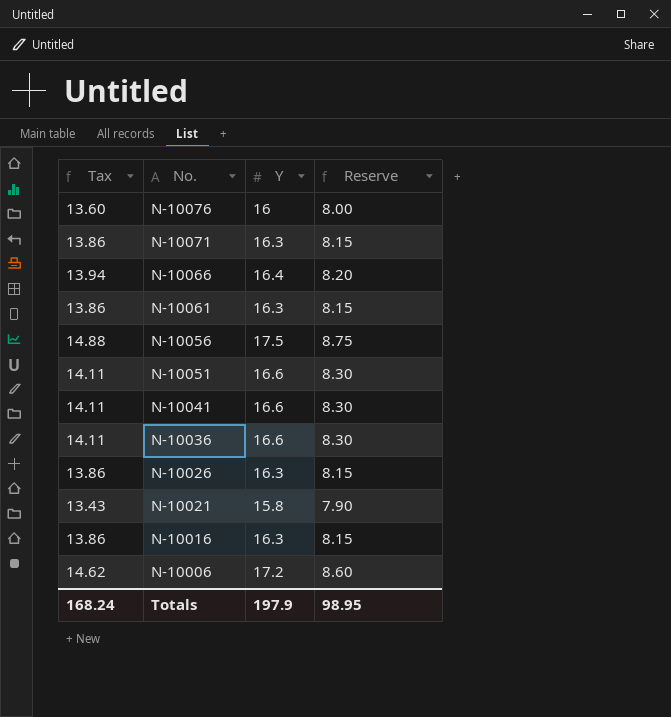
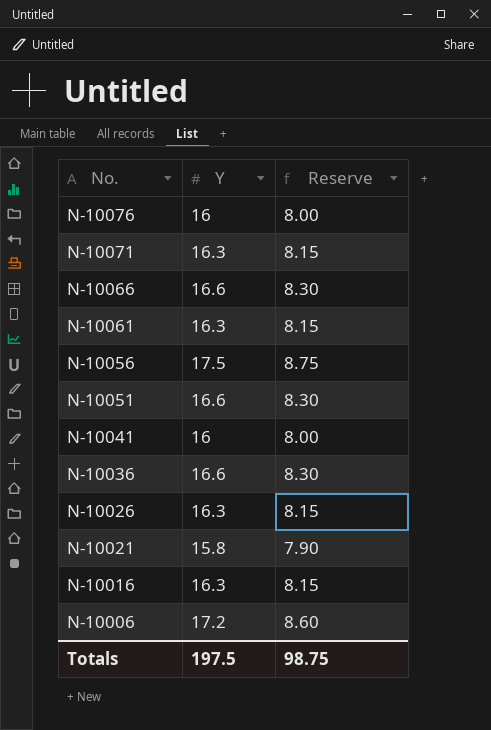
column Tax | formula: [Y] * 0.85 -> none
N-10066 | Y: 16.4 -> 16.6
N-10066 | Reserve: 8.20 -> 8.30
N-10041 | Y: 16.6 -> 16
N-10041 | Reserve: 8.30 -> 8.00
Totals | Y: 197.9 -> 197.5
Totals | Reserve: 98.95 -> 98.75

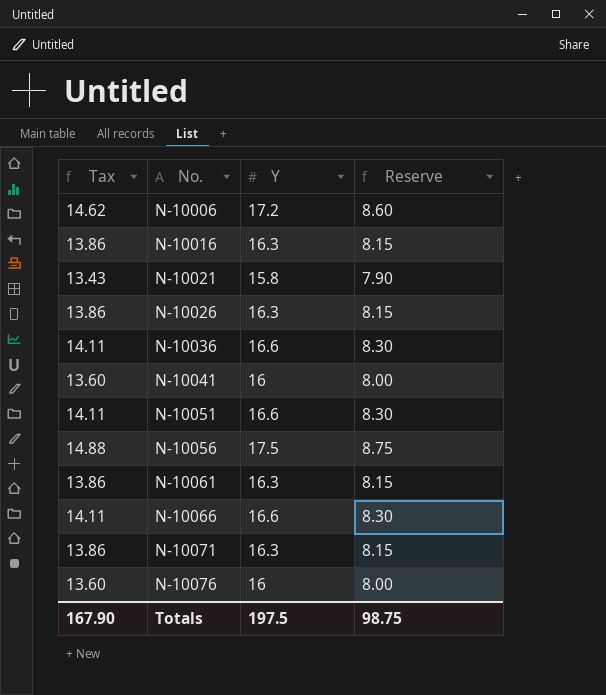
row order: No. descending -> No. ascending
column Tax | formula: none -> [Y] * 0.85

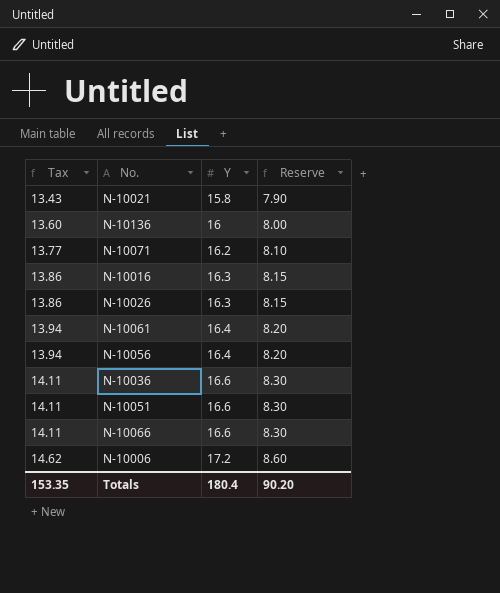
row order: No. ascending -> Tax ascending
row N-10041: 13.60 | 16 | 8.00 -> none
row N-10076: 13.60 | 16 | 8.00 -> none
row N-10136: none -> 13.60 | 16 | 8.00
N-10071 | Tax: 13.86 -> 13.77
N-10071 | Y: 16.3 -> 16.2
N-10071 | Reserve: 8.15 -> 8.10
N-10061 | Tax: 13.86 -> 13.94
N-10061 | Y: 16.3 -> 16.4
N-10061 | Reserve: 8.15 -> 8.20
N-10056 | Tax: 14.88 -> 13.94
N-10056 | Y: 17.5 -> 16.4
N-10056 | Reserve: 8.75 -> 8.20
Totals | Tax: 167.90 -> 153.35
Totals | Y: 197.5 -> 180.4
Totals | Reserve: 98.75 -> 90.20

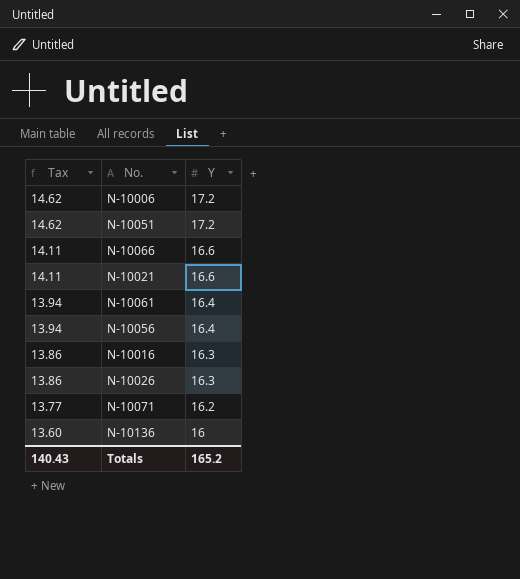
row order: Tax ascending -> Tax descending
column Reserve | formula: [Y] * 0.5 -> none
row N-10036: 14.11 | 16.6 | 8.30 -> none
N-10051 | Tax: 14.11 -> 14.62
N-10051 | Y: 16.6 -> 17.2
N-10021 | Tax: 13.43 -> 14.11
N-10021 | Y: 15.8 -> 16.6
Totals | Tax: 153.35 -> 140.43
Totals | Y: 180.4 -> 165.2

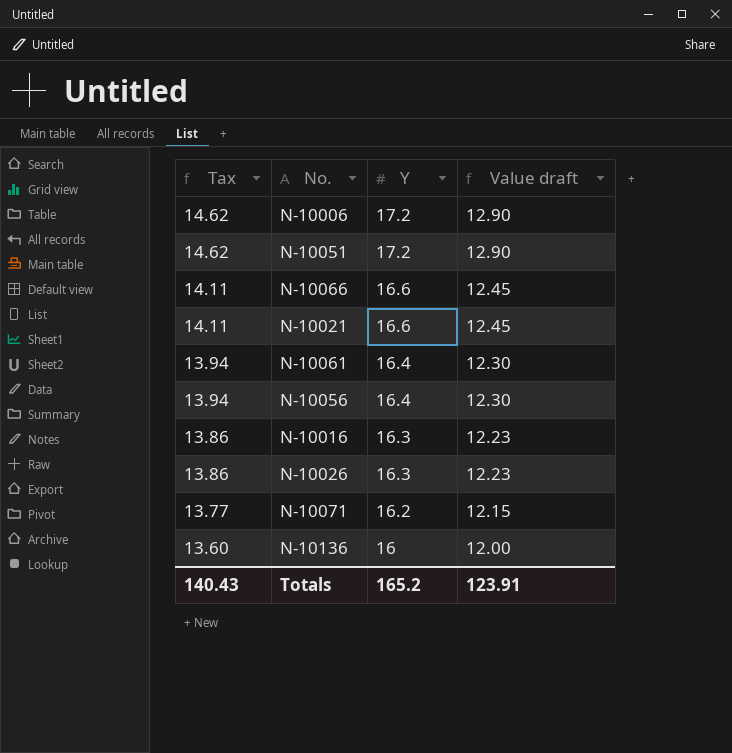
column Value draft | formula: none -> [Y] * 0.75

